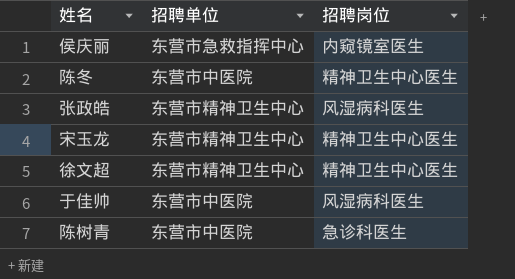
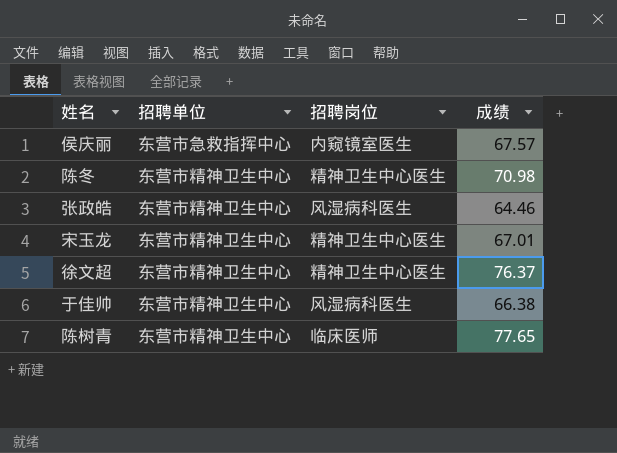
column 成绩 | position: none -> 4
陈冬 | 招聘单位: 东营市中医院 -> 东营市精神卫生中心
于佳帅 | 招聘单位: 东营市中医院 -> 东营市精神卫生中心
陈树青 | 招聘单位: 东营市中医院 -> 东营市精神卫生中心
陈树青 | 招聘岗位: 急诊科医生 -> 临床医师

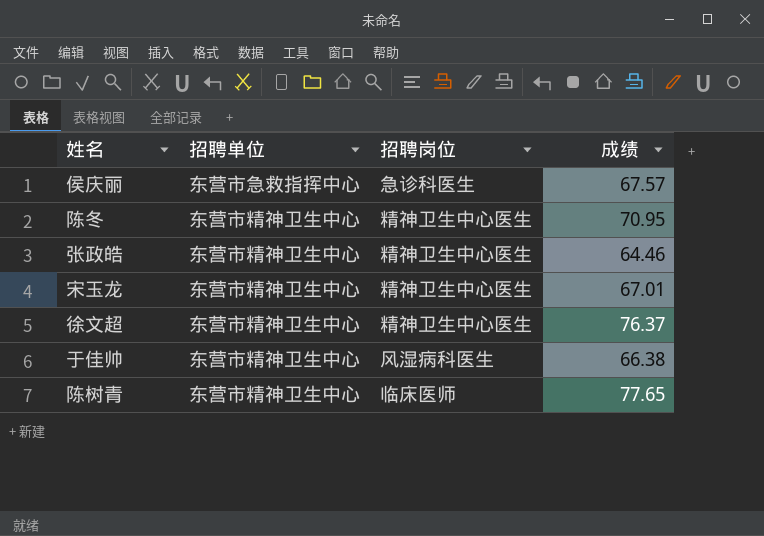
侯庆丽 | 招聘岗位: 内窥镜室医生 -> 急诊科医生
陈冬 | 成绩: 70.98 -> 70.95
张政皓 | 招聘岗位: 风湿病科医生 -> 精神卫生中心医生

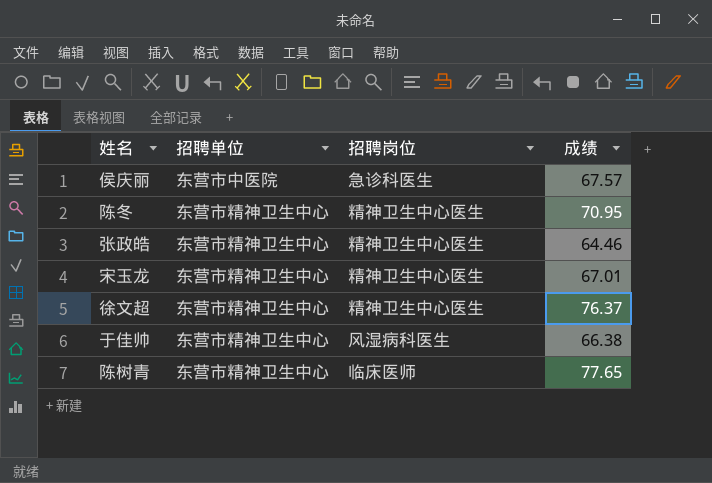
侯庆丽 | 招聘单位: 东营市急救指挥中心 -> 东营市中医院

